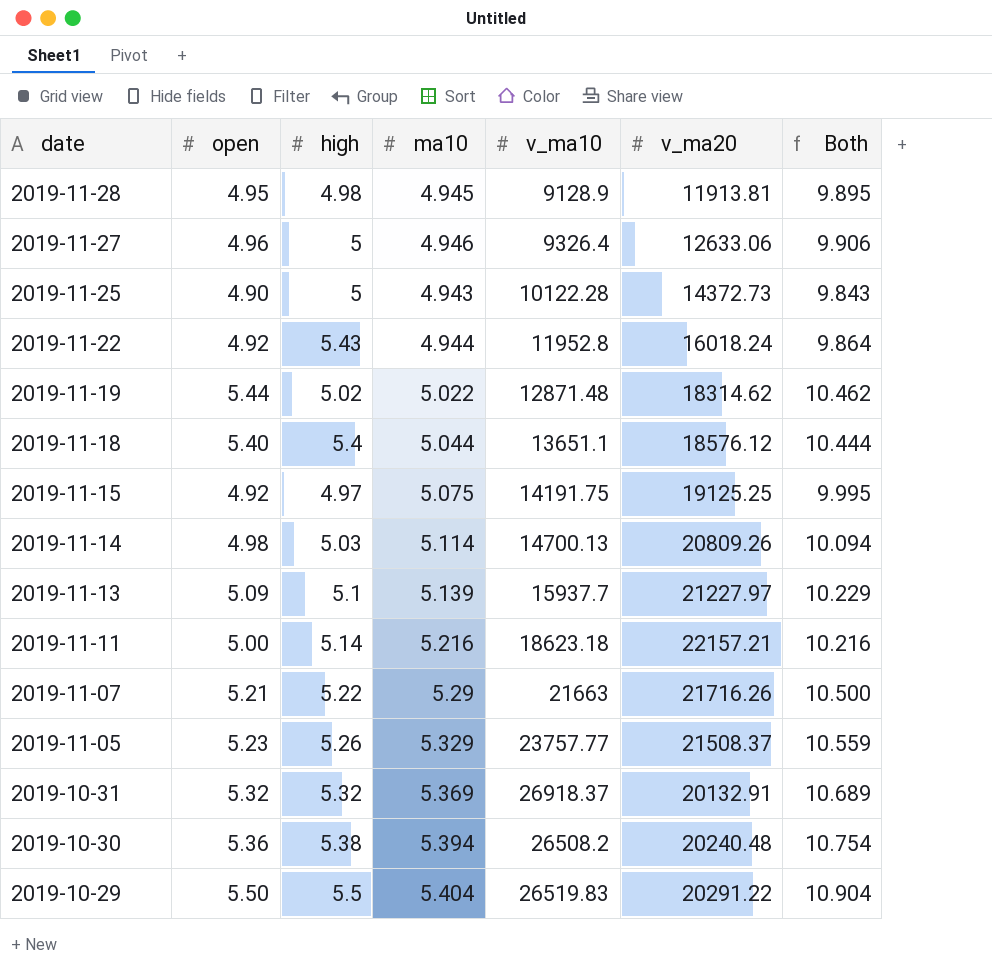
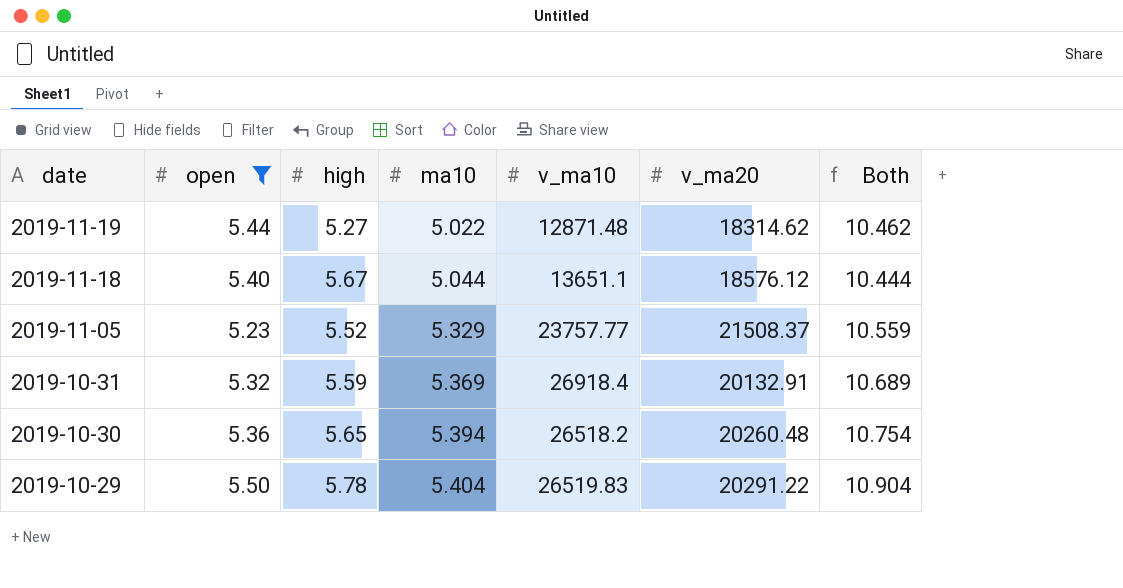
filter: none -> open >= 5.23
2019-11-19 | high: 5.02 -> 5.27
2019-11-18 | high: 5.4 -> 5.67
2019-11-05 | high: 5.26 -> 5.52
2019-10-31 | high: 5.32 -> 5.59
2019-10-31 | v_ma10: 26918.37 -> 26918.4
2019-10-30 | high: 5.38 -> 5.65
2019-10-30 | v_ma10: 26508.2 -> 26518.2
2019-10-30 | v_ma20: 20240.48 -> 20260.48
2019-10-29 | high: 5.5 -> 5.78

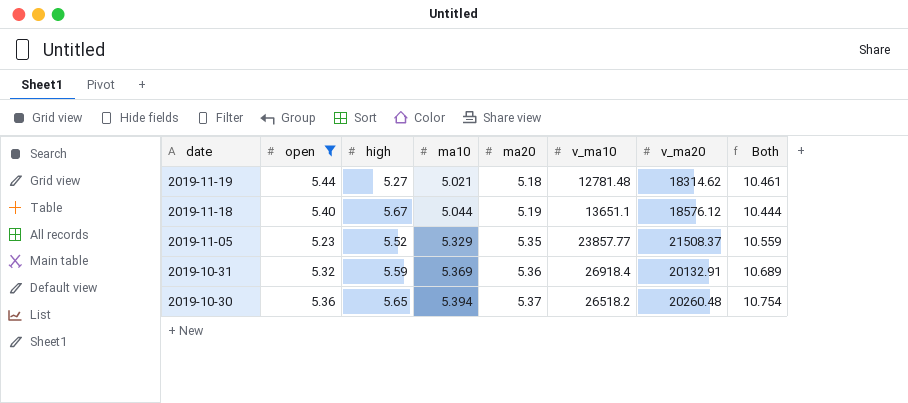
column ma20 | position: none -> 5
row 2019-10-29: 5.50 | 5.78 | 5.404 | 26519.83 | 20291.22 | 10.904 -> none
2019-11-19 | ma10: 5.022 -> 5.021
2019-11-19 | v_ma10: 12871.48 -> 12781.48
2019-11-19 | Both: 10.462 -> 10.461
2019-11-05 | v_ma10: 23757.77 -> 23857.77

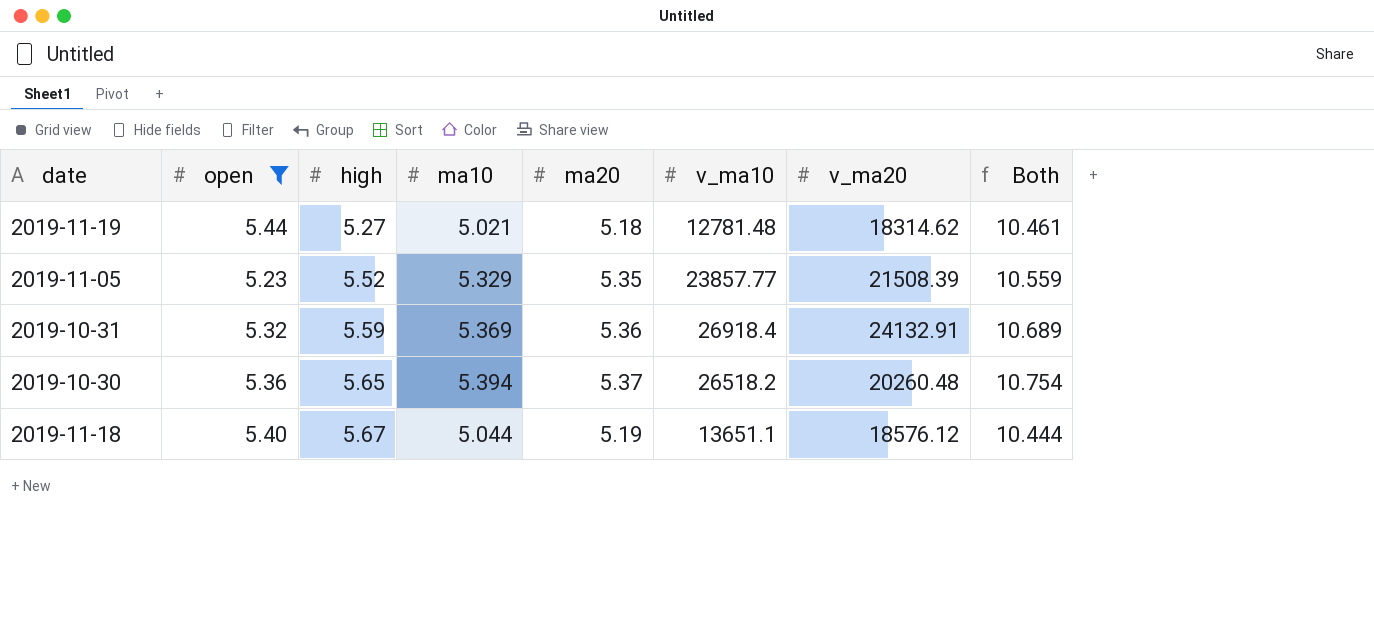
row order: date descending -> high ascending
2019-11-05 | v_ma20: 21508.37 -> 21508.39
2019-10-31 | v_ma20: 20132.91 -> 24132.91

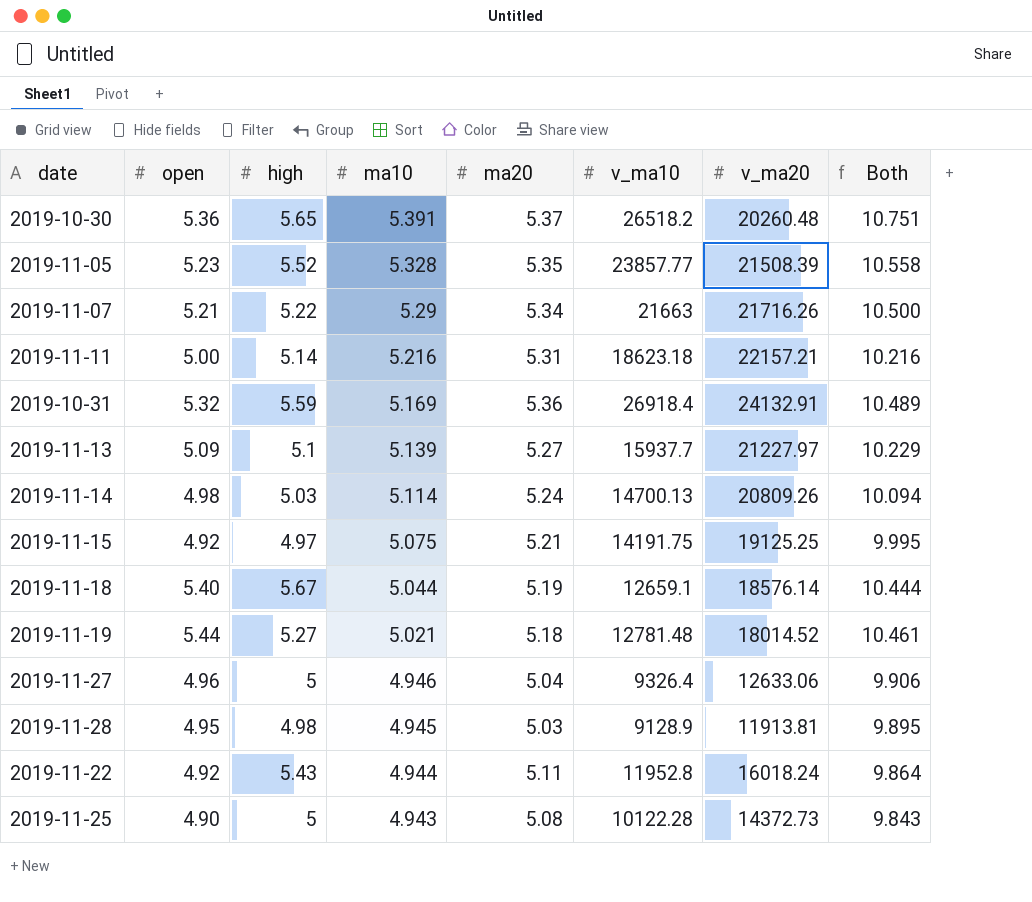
filter: open >= 5.23 -> none
row order: high ascending -> ma10 descending
2019-10-30 | ma10: 5.394 -> 5.391
2019-10-30 | Both: 10.754 -> 10.751
2019-11-05 | ma10: 5.329 -> 5.328
2019-11-05 | Both: 10.559 -> 10.558
2019-10-31 | ma10: 5.369 -> 5.169
2019-10-31 | Both: 10.689 -> 10.489
2019-11-18 | v_ma10: 13651.1 -> 12659.1
2019-11-18 | v_ma20: 18576.12 -> 18576.14
2019-11-19 | v_ma20: 18314.62 -> 18014.52

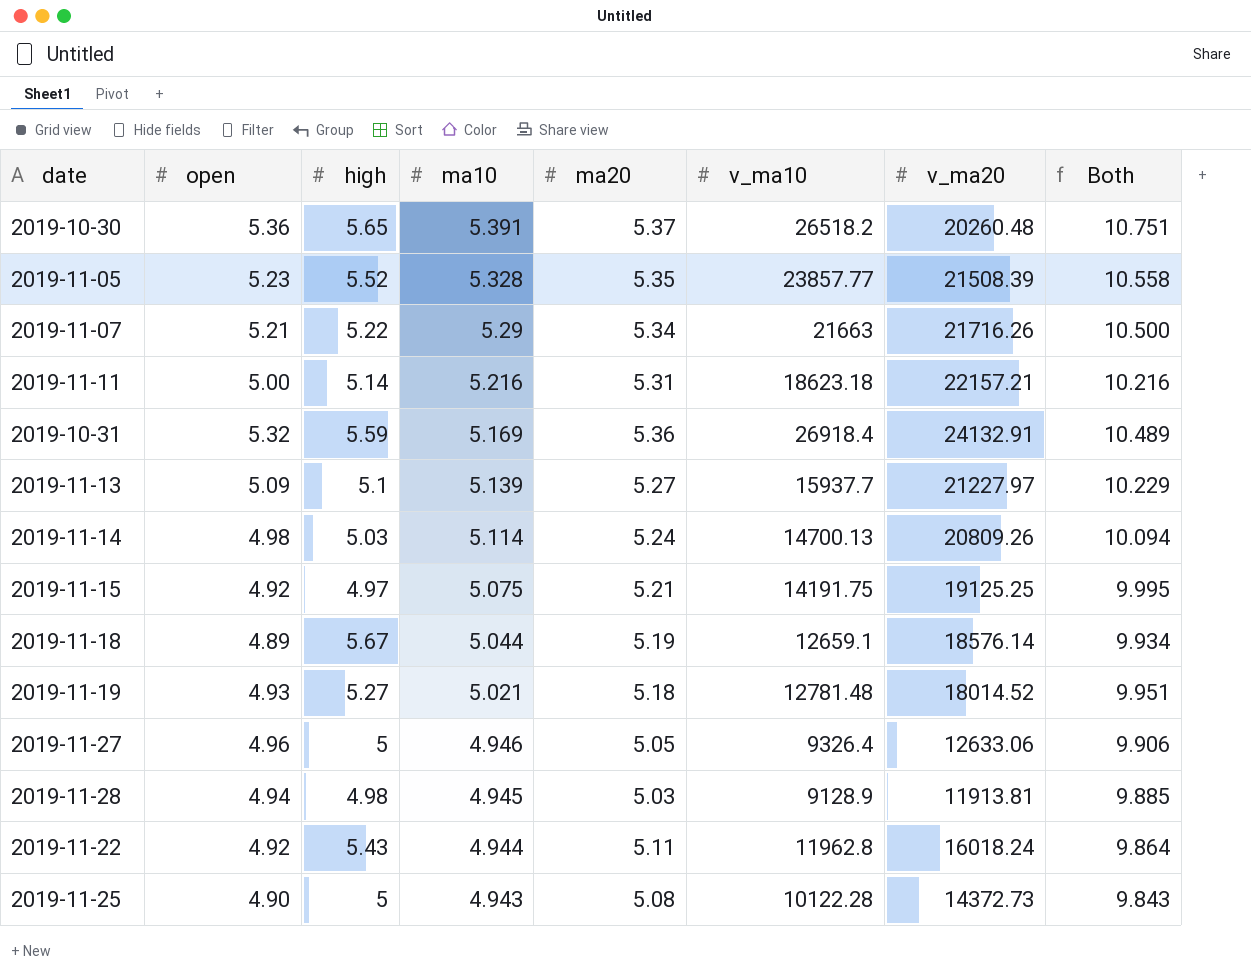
2019-11-18 | open: 5.40 -> 4.89
2019-11-18 | Both: 10.444 -> 9.934
2019-11-19 | open: 5.44 -> 4.93
2019-11-19 | Both: 10.461 -> 9.951
2019-11-27 | ma20: 5.04 -> 5.05
2019-11-28 | open: 4.95 -> 4.94
2019-11-28 | Both: 9.895 -> 9.885
2019-11-22 | v_ma10: 11952.8 -> 11962.8

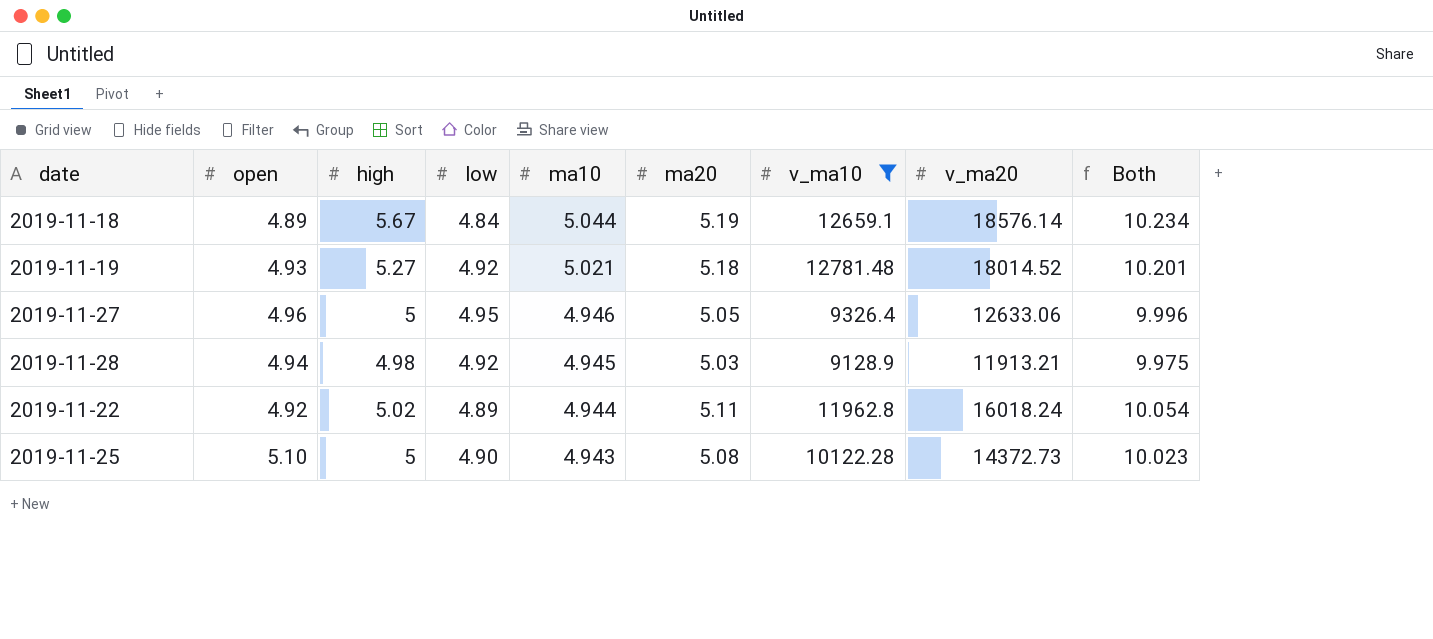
filter: none -> v_ma10 <= 12781.48
column low | position: none -> 4
column Both | formula: [open] + [ma10] -> [ma10] + [ma20]
2019-11-28 | v_ma20: 11913.81 -> 11913.21
2019-11-22 | high: 5.43 -> 5.02
2019-11-25 | open: 4.90 -> 5.10

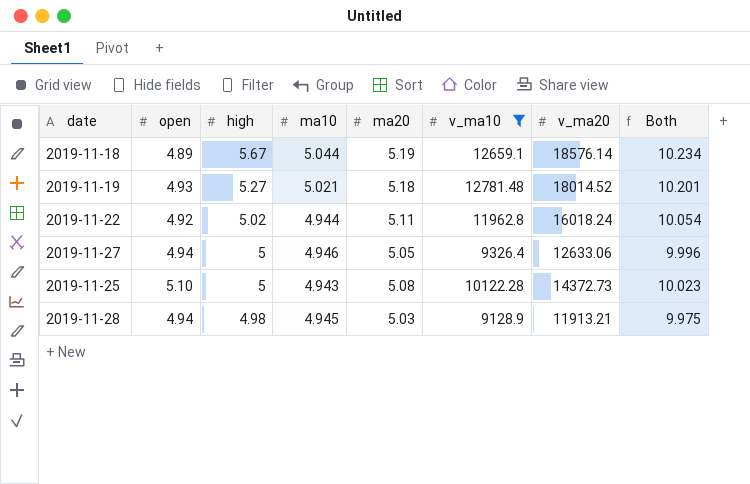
row order: ma10 descending -> high descending
column low | position: 4 -> none
2019-11-27 | open: 4.96 -> 4.94

